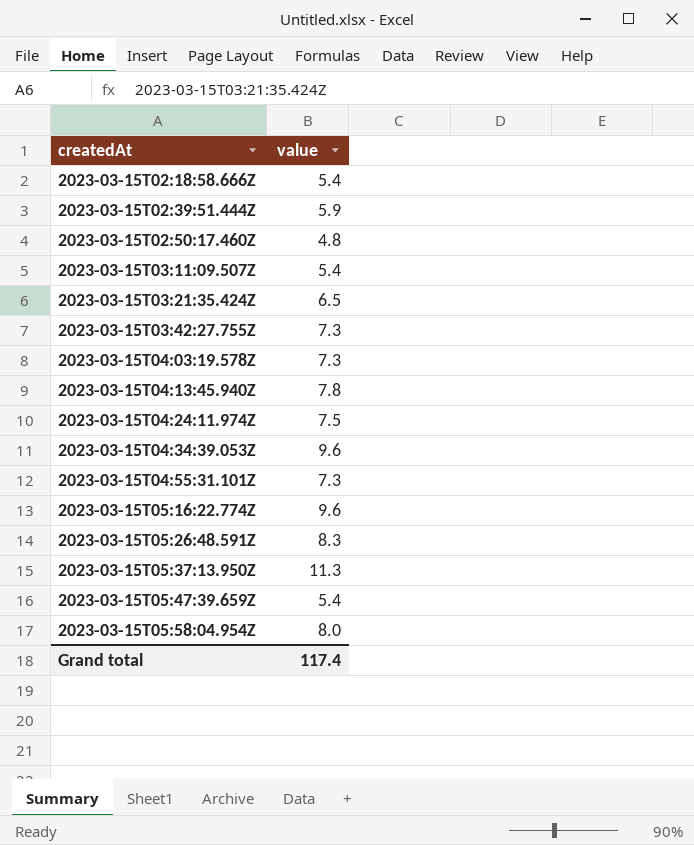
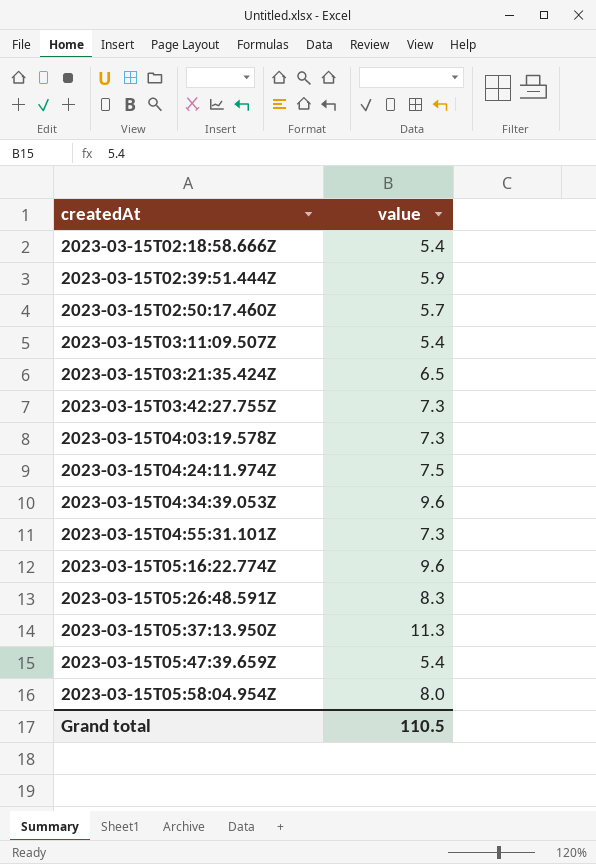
row 2023-03-15T04:13:45.940Z: 7.8 -> none
2023-03-15T02:50:17.460Z | value: 4.8 -> 5.7
Grand total | value: 117.4 -> 110.5

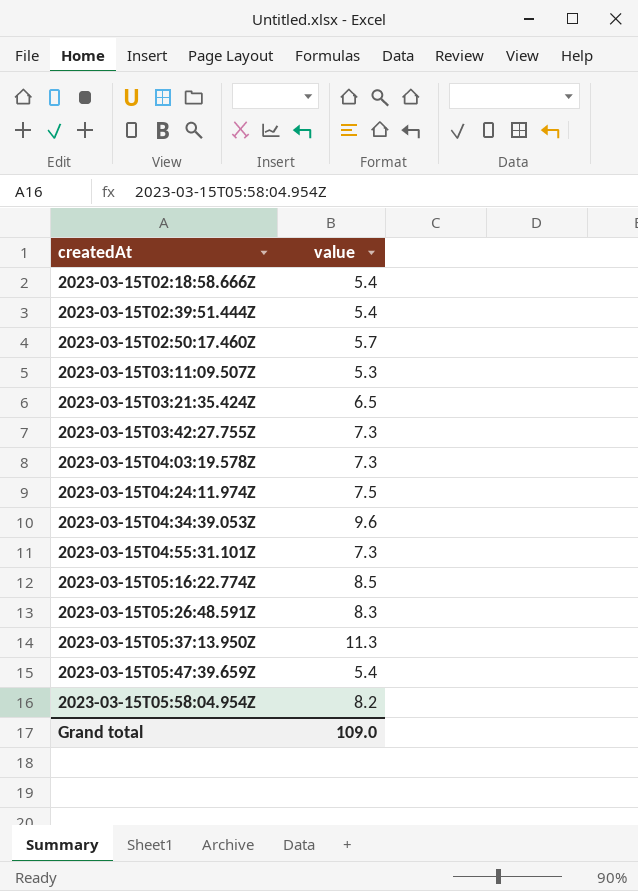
2023-03-15T02:39:51.444Z | value: 5.9 -> 5.4
2023-03-15T03:11:09.507Z | value: 5.4 -> 5.3
2023-03-15T05:16:22.774Z | value: 9.6 -> 8.5
2023-03-15T05:58:04.954Z | value: 8.0 -> 8.2
Grand total | value: 110.5 -> 109.0

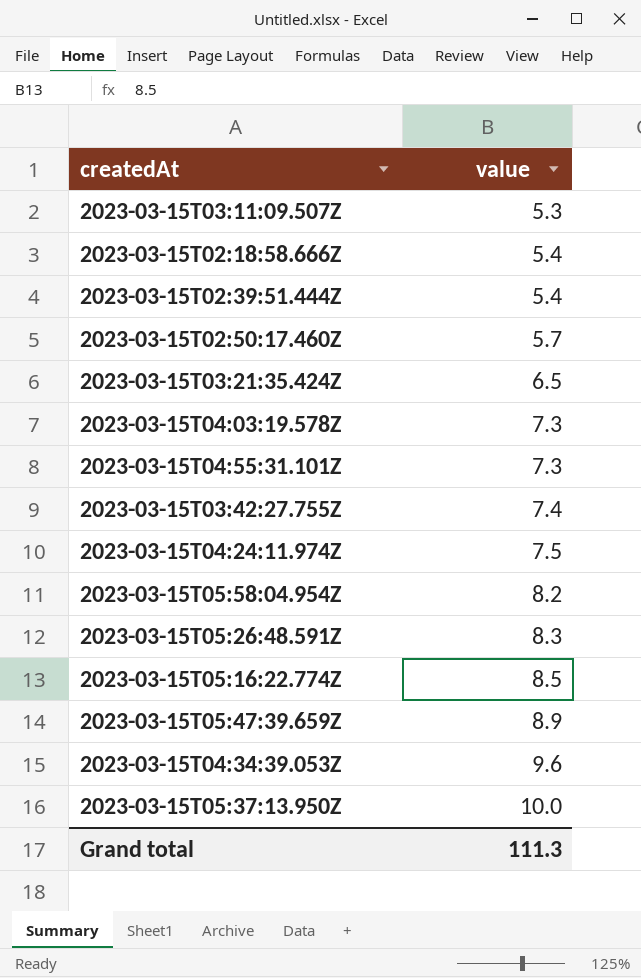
row order: createdAt ascending -> value ascending
2023-03-15T03:42:27.755Z | value: 7.3 -> 7.4
2023-03-15T05:47:39.659Z | value: 5.4 -> 8.9
2023-03-15T05:37:13.950Z | value: 11.3 -> 10.0
Grand total | value: 109.0 -> 111.3

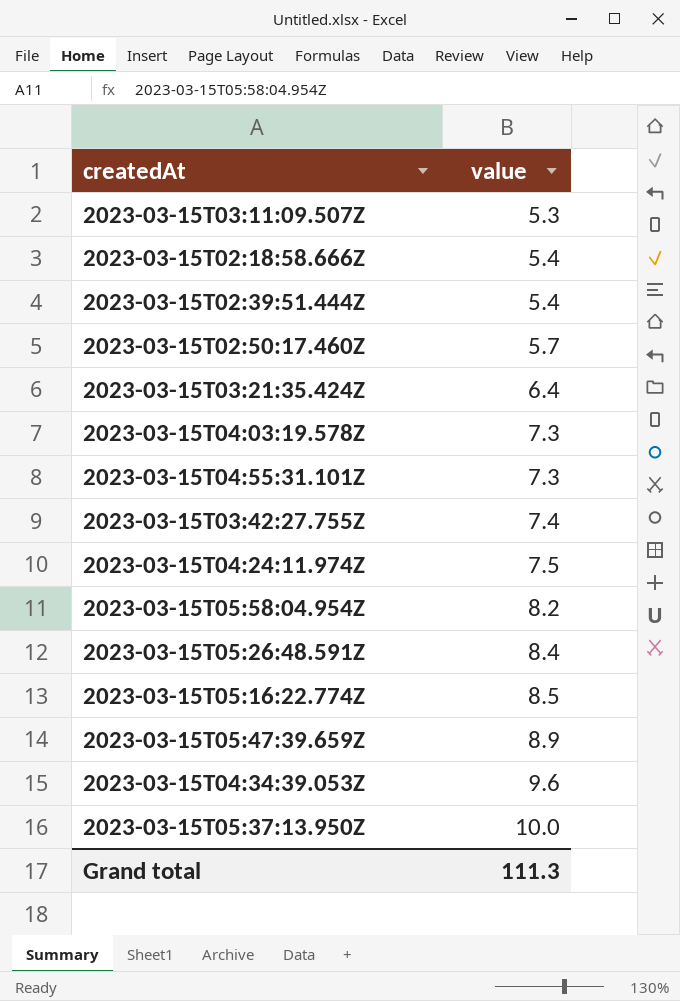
2023-03-15T03:21:35.424Z | value: 6.5 -> 6.4
2023-03-15T05:26:48.591Z | value: 8.3 -> 8.4

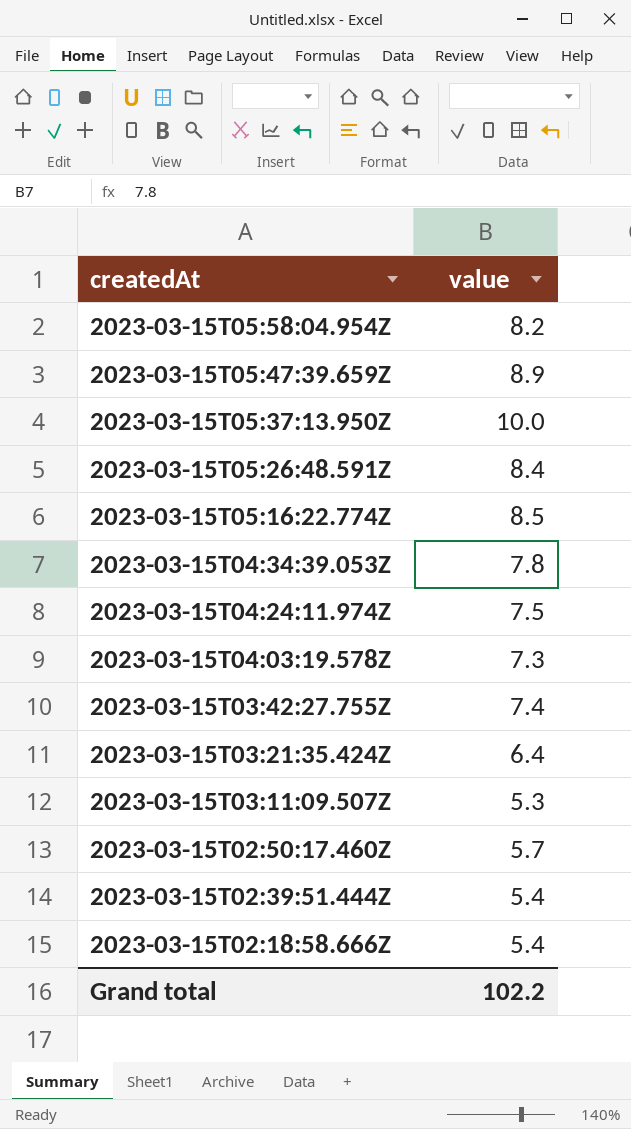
row order: value ascending -> createdAt descending
row 2023-03-15T04:55:31.101Z: 7.3 -> none
2023-03-15T04:34:39.053Z | value: 9.6 -> 7.8
Grand total | value: 111.3 -> 102.2

